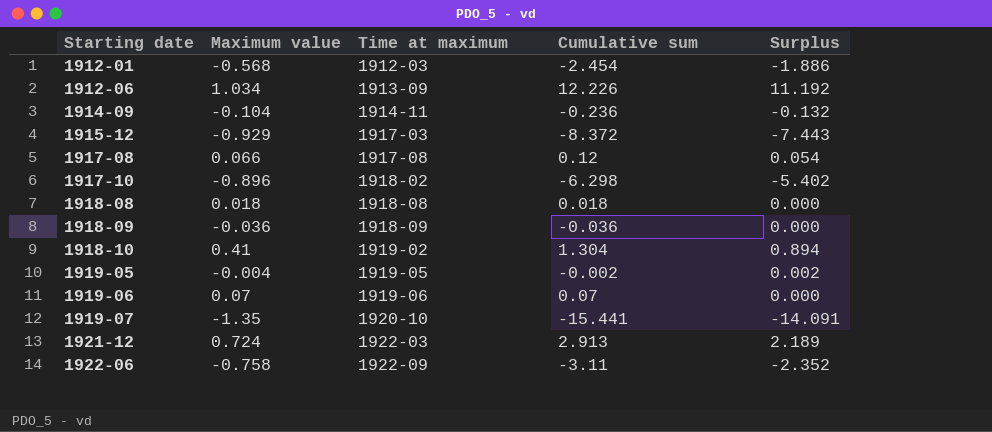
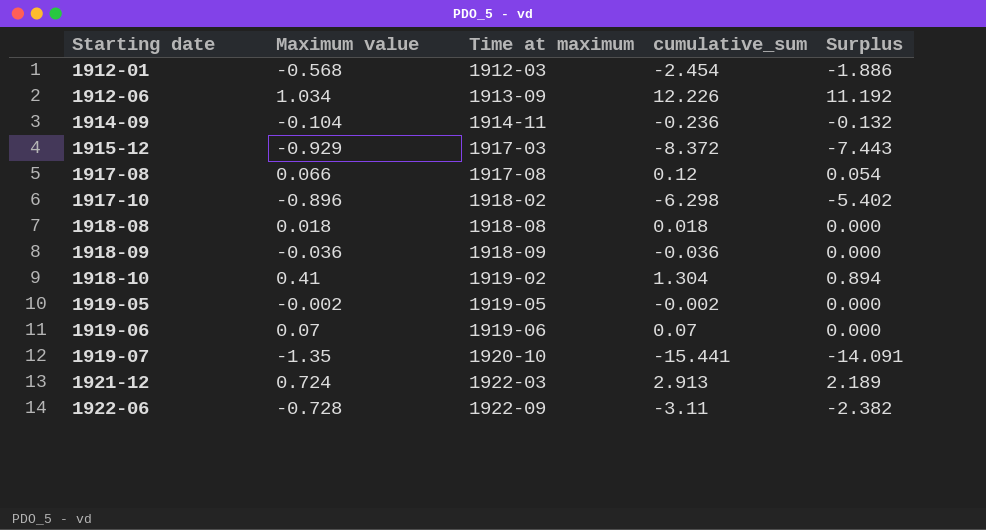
column name: Cumulative sum -> cumulative_sum
1919-05 | Maximum value: -0.004 -> -0.002
1919-05 | Surplus: 0.002 -> 0.000
1922-06 | Maximum value: -0.758 -> -0.728
1922-06 | Surplus: -2.352 -> -2.382

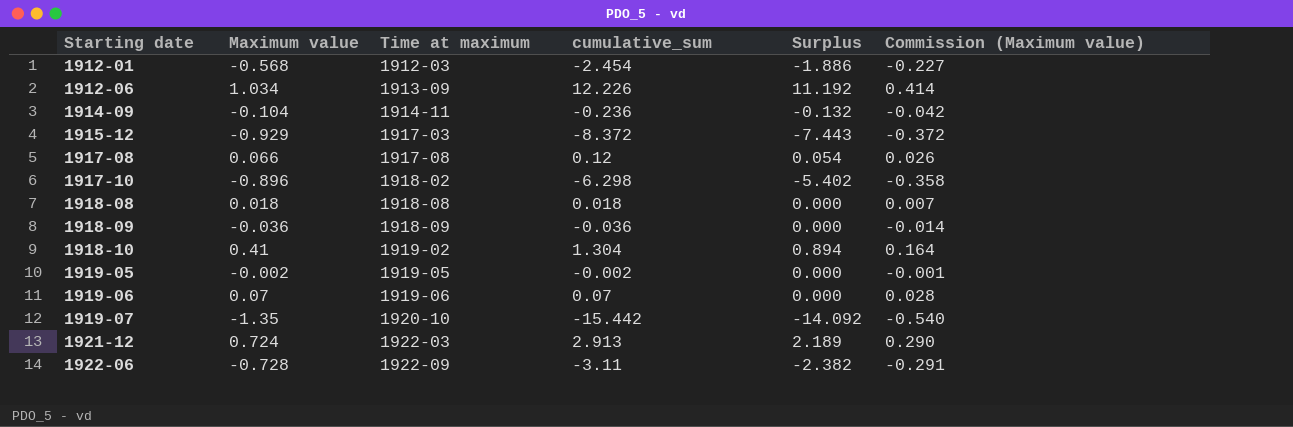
column Commission (Maximum value) | formula: none -> [Maximum value] * 0.4
1919-07 | cumulative_sum: -15.441 -> -15.442
1919-07 | Surplus: -14.091 -> -14.092

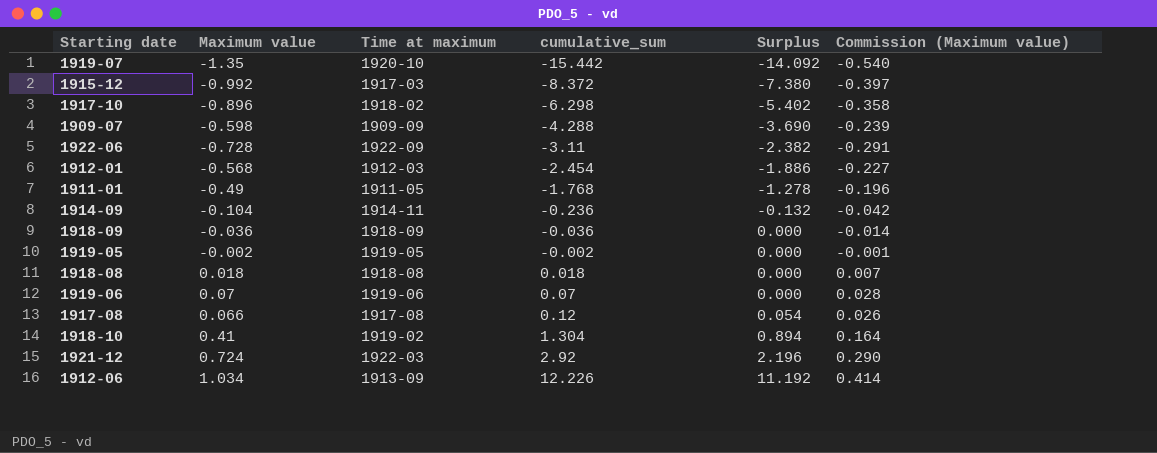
row order: Starting date ascending -> cumulative_sum ascending
1915-12 | Maximum value: -0.929 -> -0.992
1915-12 | Surplus: -7.443 -> -7.380
1915-12 | Commission (Maximum value): -0.372 -> -0.397
row 1909-07: none -> -0.598 | 1909-09 | -4.288 | -3.690 | -0.239
row 1911-01: none -> -0.49 | 1911-05 | -1.768 | -1.278 | -0.196
1921-12 | cumulative_sum: 2.913 -> 2.92
1921-12 | Surplus: 2.189 -> 2.196

